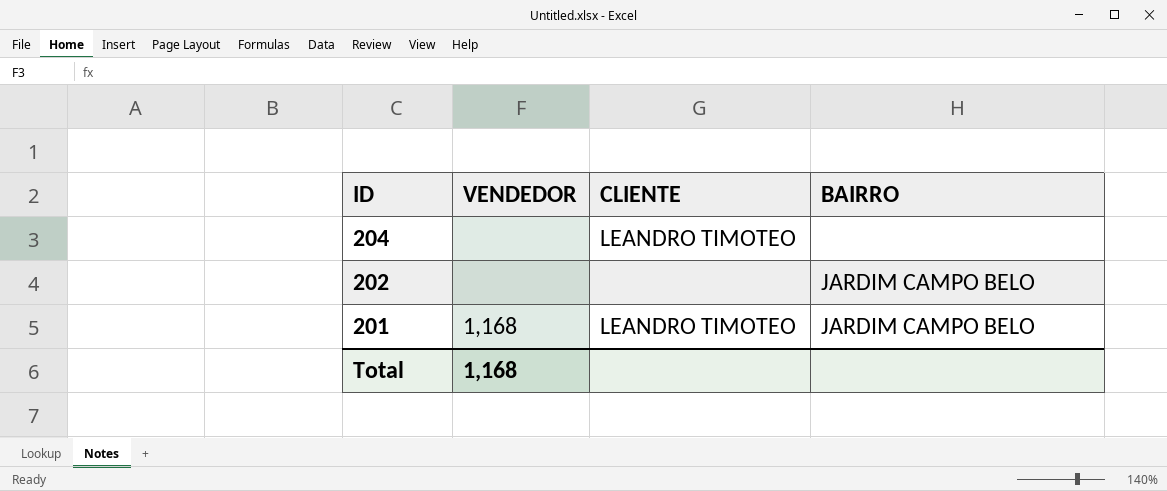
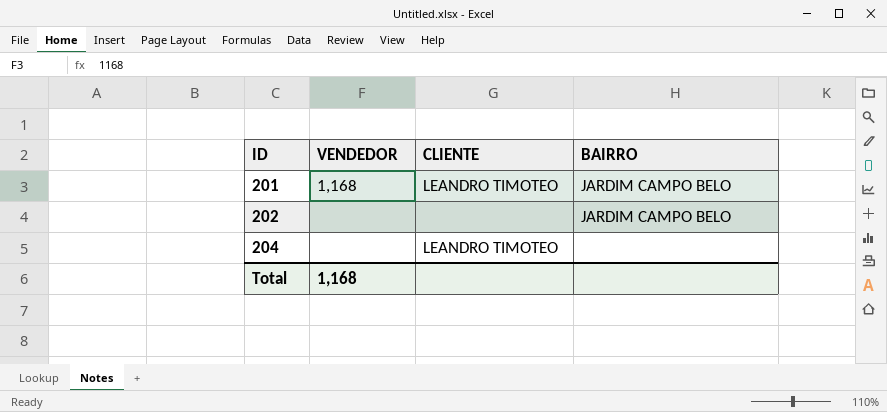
row order: ID descending -> ID ascending

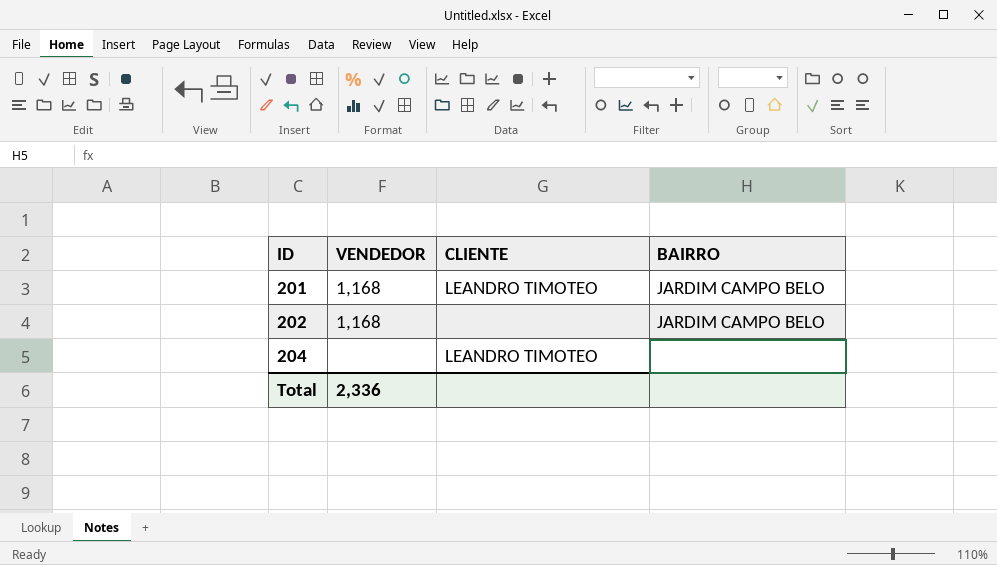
202 | VENDEDOR: none -> 1,168
Total | VENDEDOR: 1,168 -> 2,336

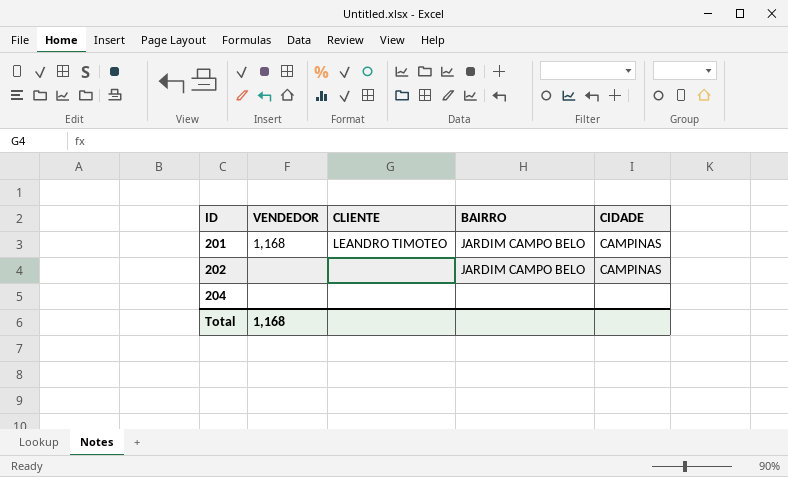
column CIDADE | position: none -> 5
202 | VENDEDOR: 1,168 -> none
204 | CLIENTE: LEANDRO TIMOTEO -> none
Total | VENDEDOR: 2,336 -> 1,168

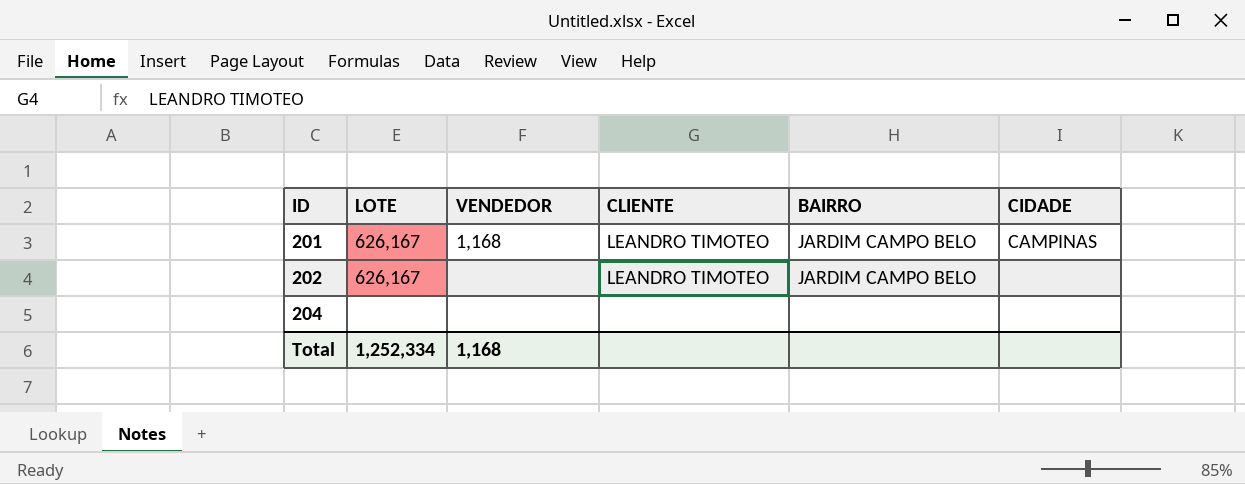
column LOTE | position: none -> 2
202 | CLIENTE: none -> LEANDRO TIMOTEO
202 | CIDADE: CAMPINAS -> none

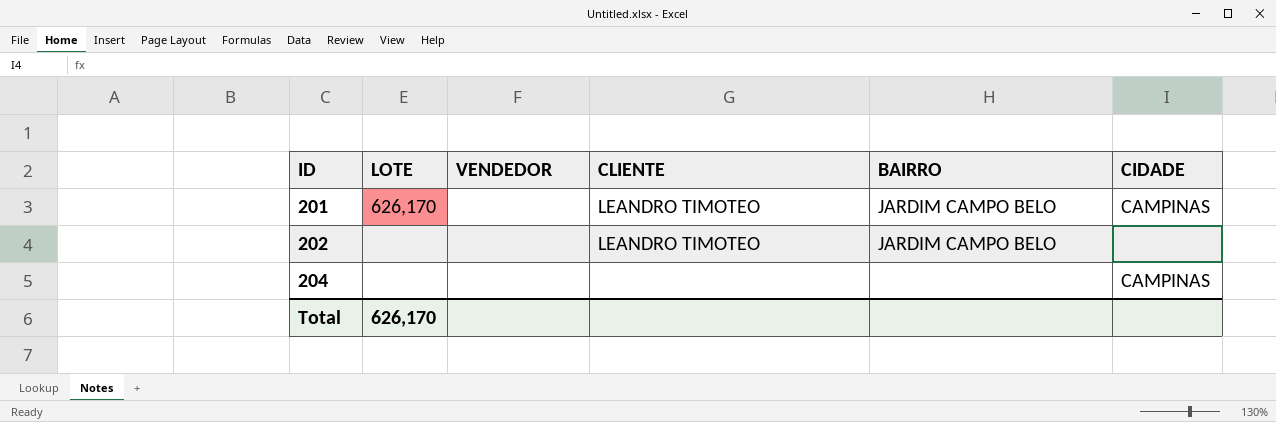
201 | LOTE: 626,167 -> 626,170
201 | VENDEDOR: 1,168 -> none
202 | LOTE: 626,167 -> none
204 | CIDADE: none -> CAMPINAS
Total | LOTE: 1,252,334 -> 626,170
Total | VENDEDOR: 1,168 -> none

